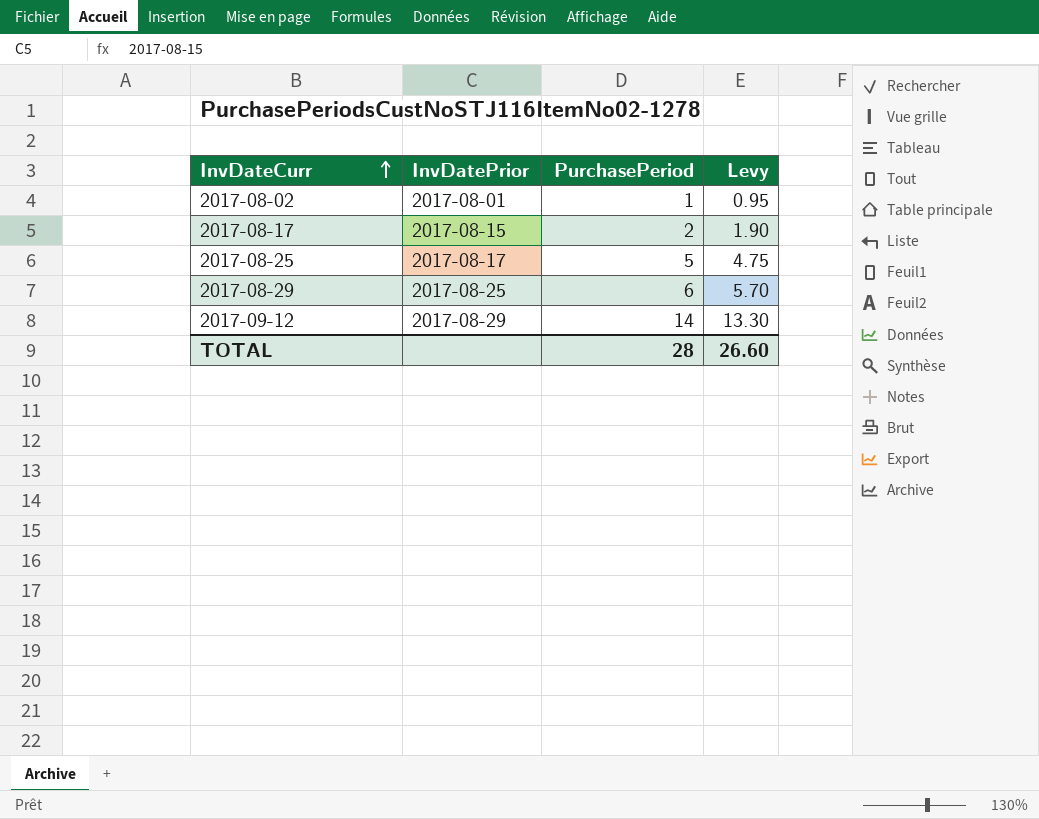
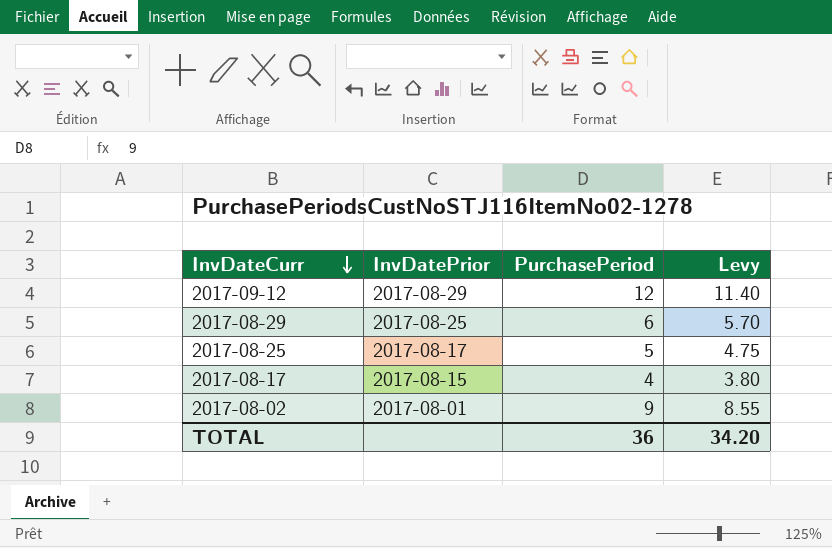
row order: InvDateCurr ascending -> InvDateCurr descending
2017-09-12 | PurchasePeriod: 14 -> 12
2017-09-12 | Levy: 13.30 -> 11.40
2017-08-17 | PurchasePeriod: 2 -> 4
2017-08-17 | Levy: 1.90 -> 3.80
2017-08-02 | PurchasePeriod: 1 -> 9
2017-08-02 | Levy: 0.95 -> 8.55
TOTAL | PurchasePeriod: 28 -> 36
TOTAL | Levy: 26.60 -> 34.20

